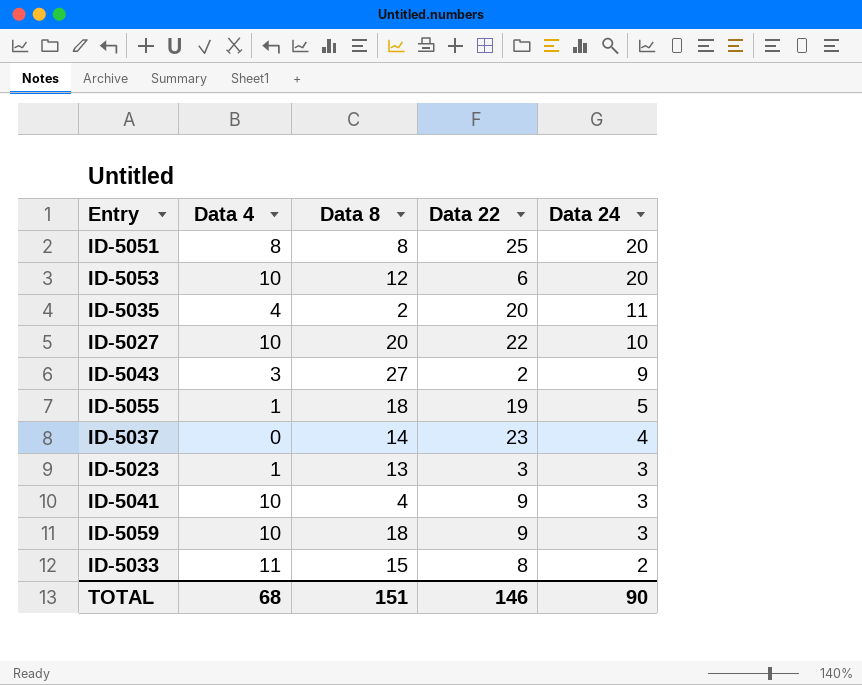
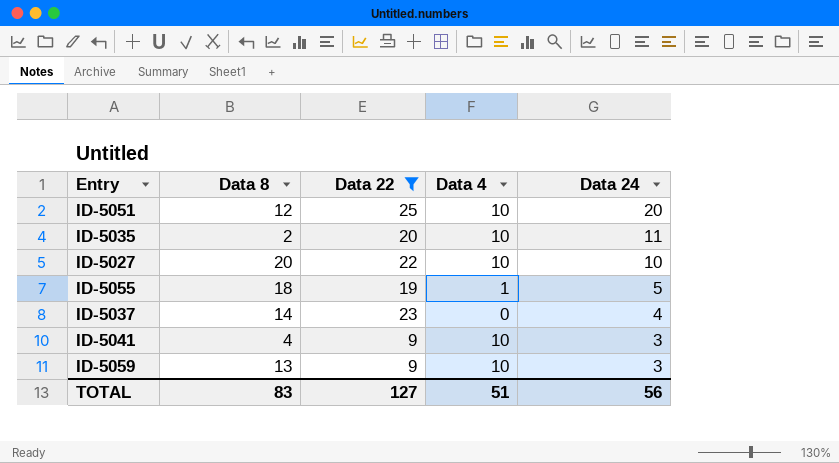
filter: none -> Data 22 >= 9
column Data 4 | position: 2 -> 4
ID-5051 | Data 8: 8 -> 12
ID-5051 | Data 4: 8 -> 10
ID-5035 | Data 4: 4 -> 10
ID-5059 | Data 8: 18 -> 13
TOTAL | Data 8: 151 -> 83
TOTAL | Data 22: 146 -> 127
TOTAL | Data 4: 68 -> 51
TOTAL | Data 24: 90 -> 56

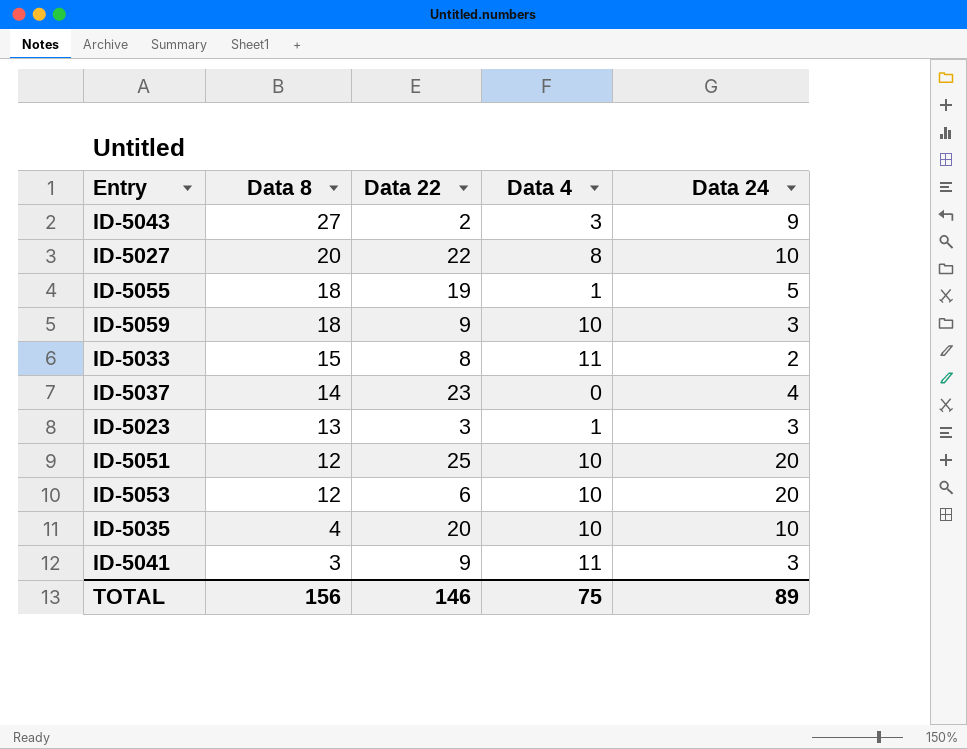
filter: Data 22 >= 9 -> none
row order: Data 24 descending -> Data 8 descending
ID-5027 | Data 4: 10 -> 8
ID-5059 | Data 8: 13 -> 18
ID-5035 | Data 8: 2 -> 4
ID-5035 | Data 24: 11 -> 10
ID-5041 | Data 8: 4 -> 3
ID-5041 | Data 4: 10 -> 11
TOTAL | Data 8: 83 -> 156
TOTAL | Data 22: 127 -> 146
TOTAL | Data 4: 51 -> 75
TOTAL | Data 24: 56 -> 89

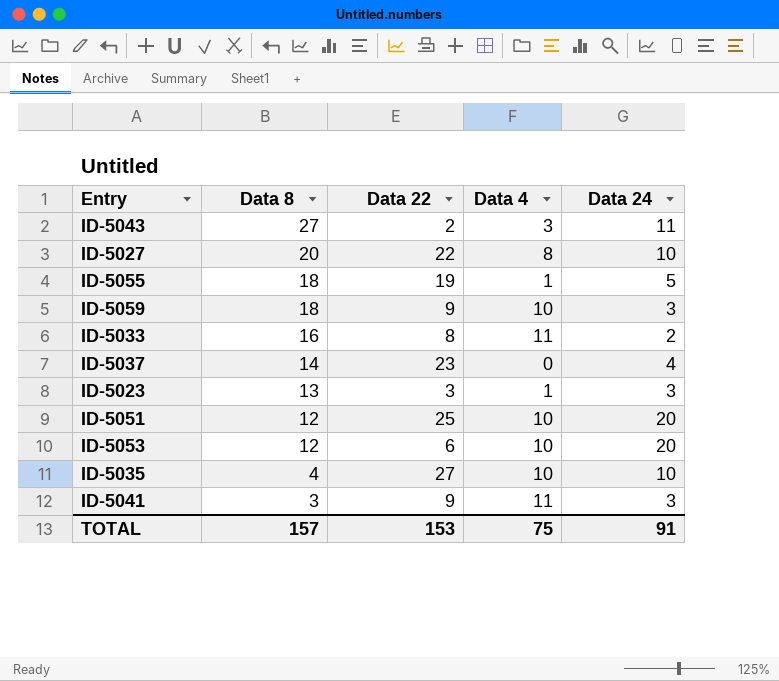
ID-5043 | Data 24: 9 -> 11
ID-5033 | Data 8: 15 -> 16
ID-5035 | Data 22: 20 -> 27
TOTAL | Data 8: 156 -> 157
TOTAL | Data 22: 146 -> 153
TOTAL | Data 24: 89 -> 91

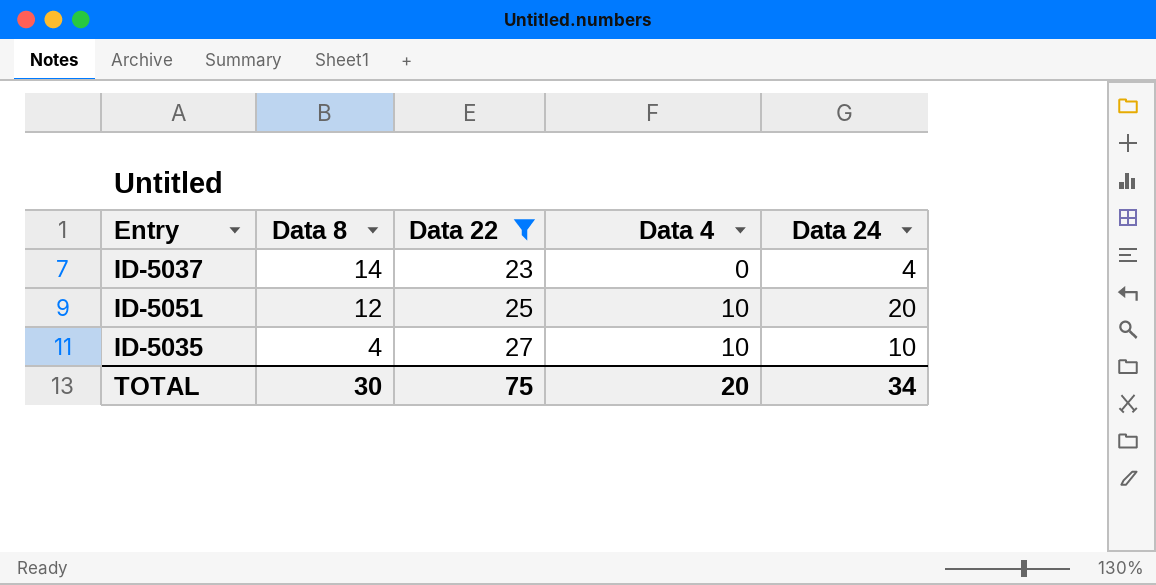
filter: none -> Data 22 >= 23
TOTAL | Data 8: 157 -> 30
TOTAL | Data 22: 153 -> 75
TOTAL | Data 4: 75 -> 20
TOTAL | Data 24: 91 -> 34

